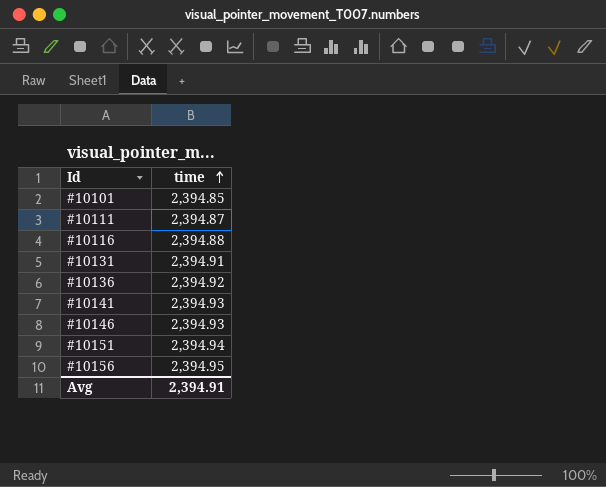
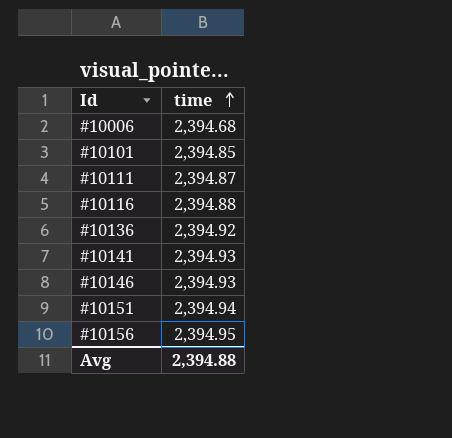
row #10131: 2,394.91 -> none
row #10006: none -> 2,394.68
Avg | time: 2,394.91 -> 2,394.88

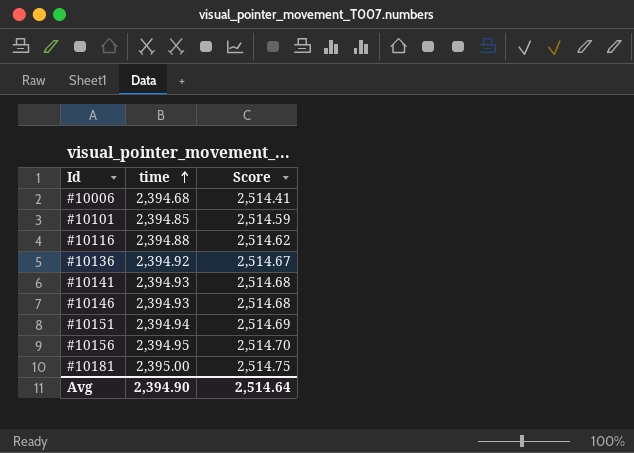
column Score | formula: none -> [time] * 1.05
row #10111: 2,394.87 -> none
row #10181: none -> 2,395.00 | 2,514.75
Avg | time: 2,394.88 -> 2,394.90

